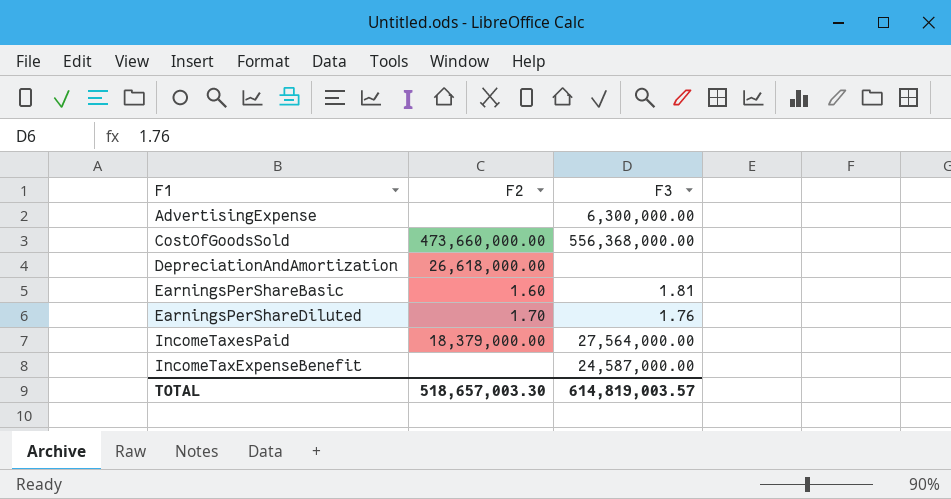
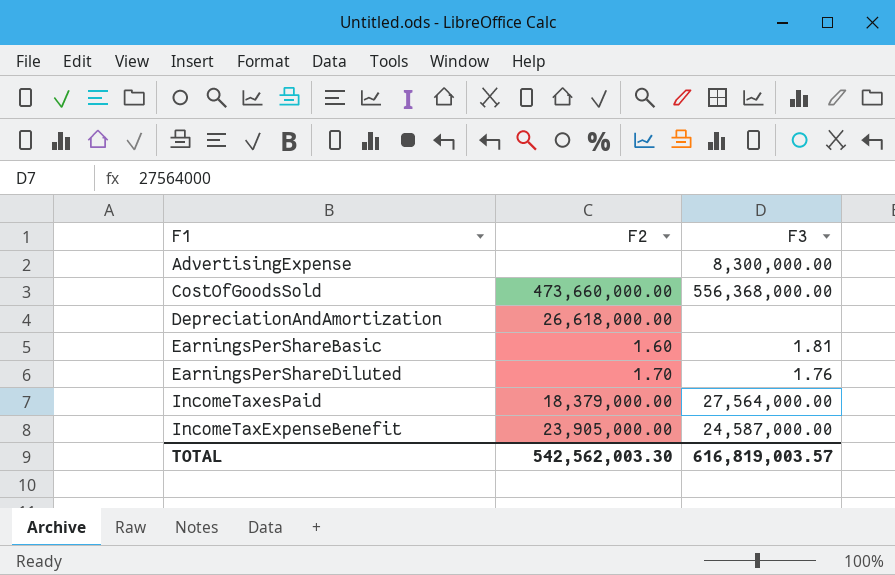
AdvertisingExpense | F3: 6,300,000.00 -> 8,300,000.00
IncomeTaxExpenseBenefit | F2: none -> 23,905,000.00
TOTAL | F2: 518,657,003.30 -> 542,562,003.30
TOTAL | F3: 614,819,003.57 -> 616,819,003.57

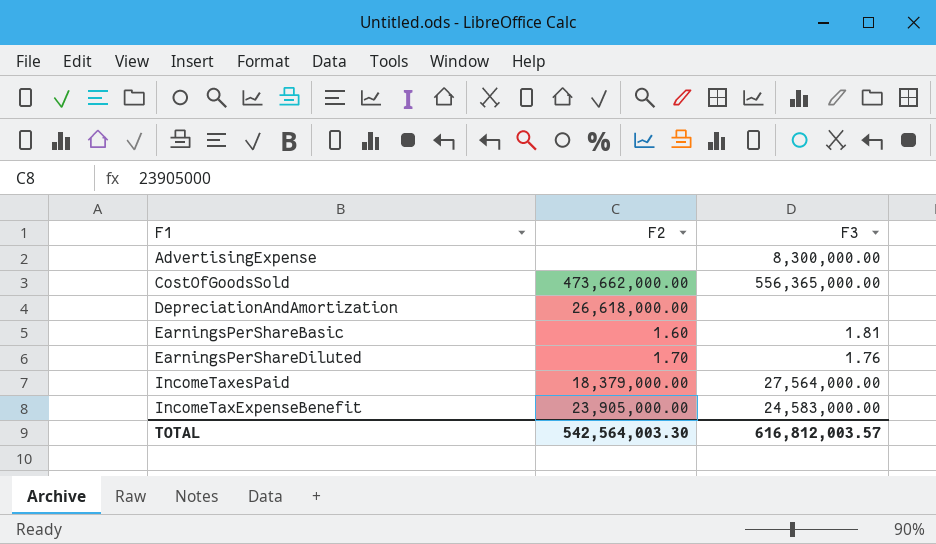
CostOfGoodsSold | F2: 473,660,000.00 -> 473,662,000.00
CostOfGoodsSold | F3: 556,368,000.00 -> 556,365,000.00
IncomeTaxExpenseBenefit | F3: 24,587,000.00 -> 24,583,000.00
TOTAL | F2: 542,562,003.30 -> 542,564,003.30
TOTAL | F3: 616,819,003.57 -> 616,812,003.57

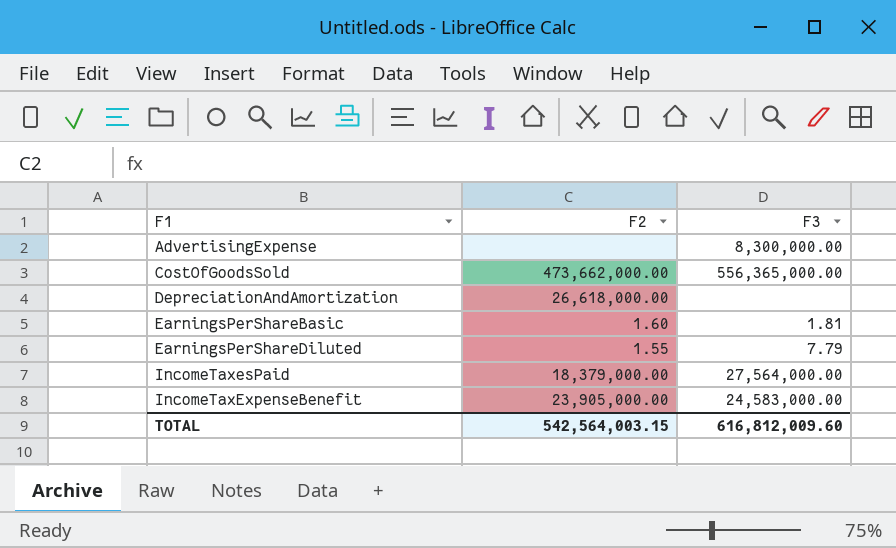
EarningsPerShareDiluted | F2: 1.70 -> 1.55
EarningsPerShareDiluted | F3: 1.76 -> 7.79
TOTAL | F2: 542,564,003.30 -> 542,564,003.15
TOTAL | F3: 616,812,003.57 -> 616,812,009.60

